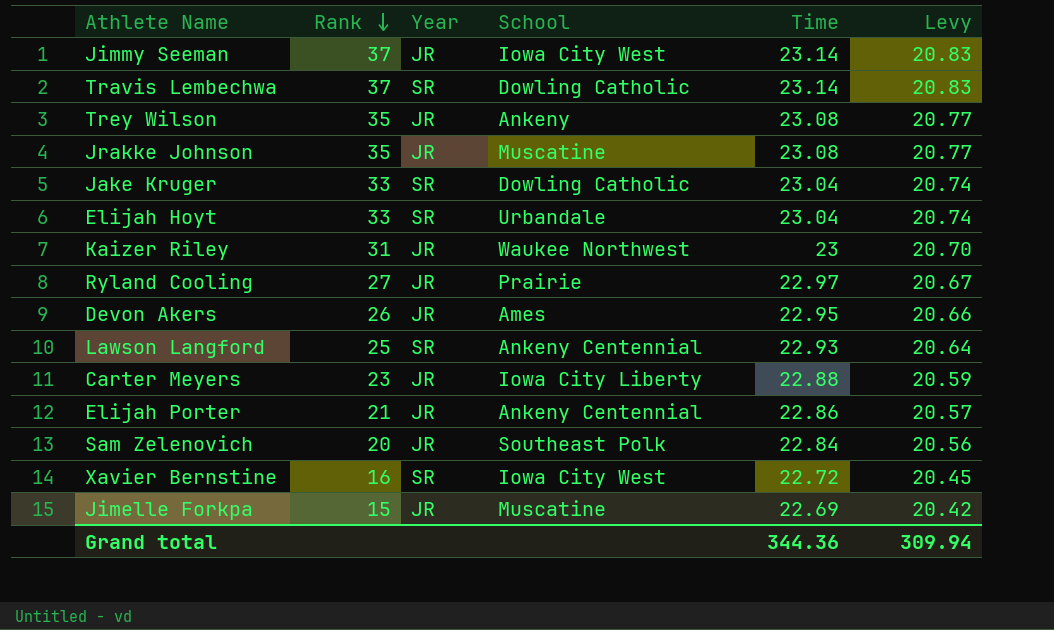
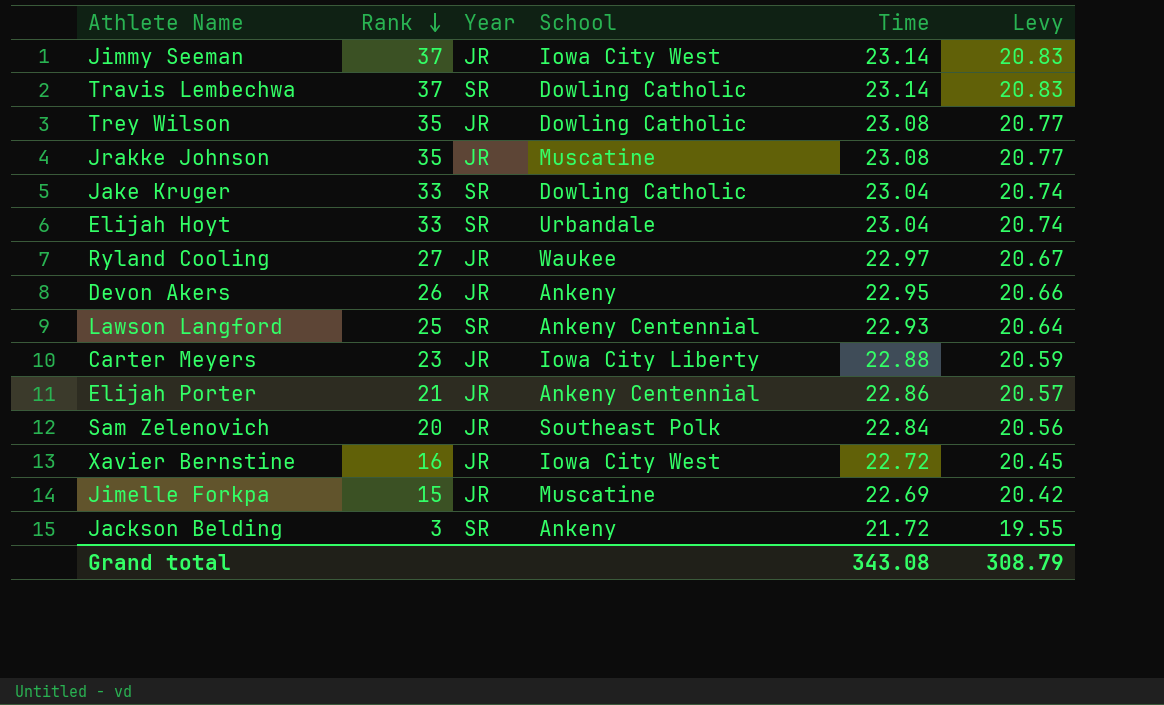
row Kaizer Riley: 31 | JR | Waukee Northwest | 23 | 20.70 -> none
Trey Wilson | School: Ankeny -> Dowling Catholic
Ryland Cooling | School: Prairie -> Waukee
Devon Akers | School: Ames -> Ankeny
Xavier Bernstine | Year: SR -> JR
row Jackson Belding: none -> 3 | SR | Ankeny | 21.72 | 19.55
Grand total | Time: 344.36 -> 343.08
Grand total | Levy: 309.94 -> 308.79

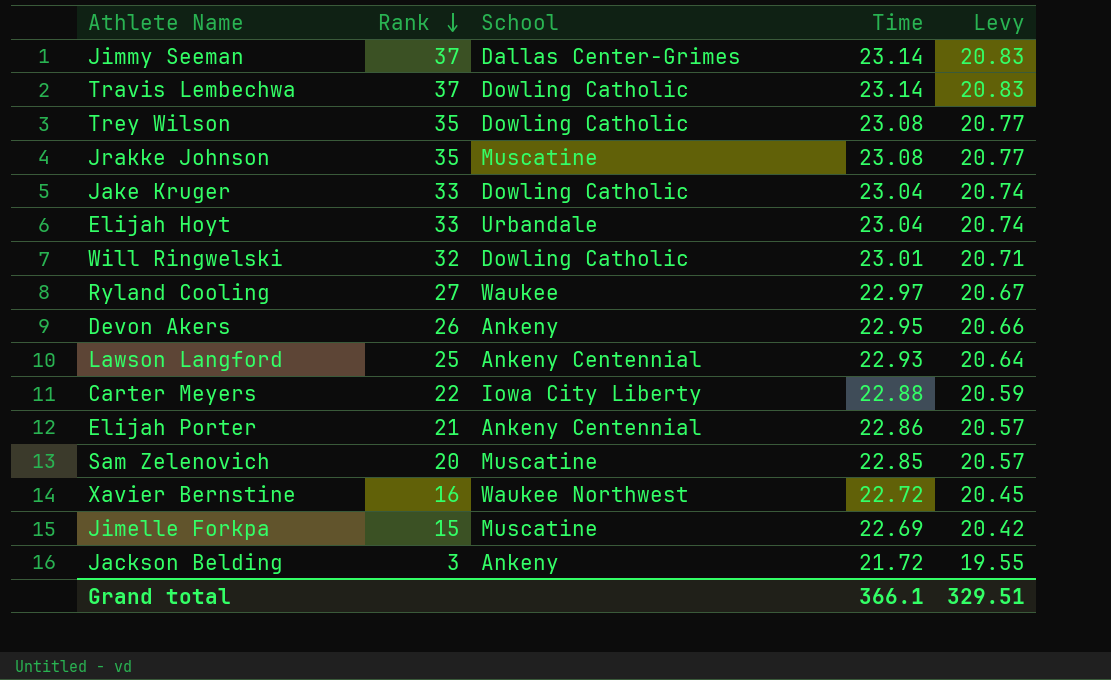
column Year | position: 3 -> none
Jimmy Seeman | School: Iowa City West -> Dallas Center-Grimes
row Will Ringwelski: none -> 32 | Dowling Catholic | 23.01 | 20.71
Carter Meyers | Rank: 23 -> 22
Sam Zelenovich | School: Southeast Polk -> Muscatine
Sam Zelenovich | Time: 22.84 -> 22.85
Sam Zelenovich | Levy: 20.56 -> 20.57
Xavier Bernstine | School: Iowa City West -> Waukee Northwest
Grand total | Time: 343.08 -> 366.1
Grand total | Levy: 308.79 -> 329.51

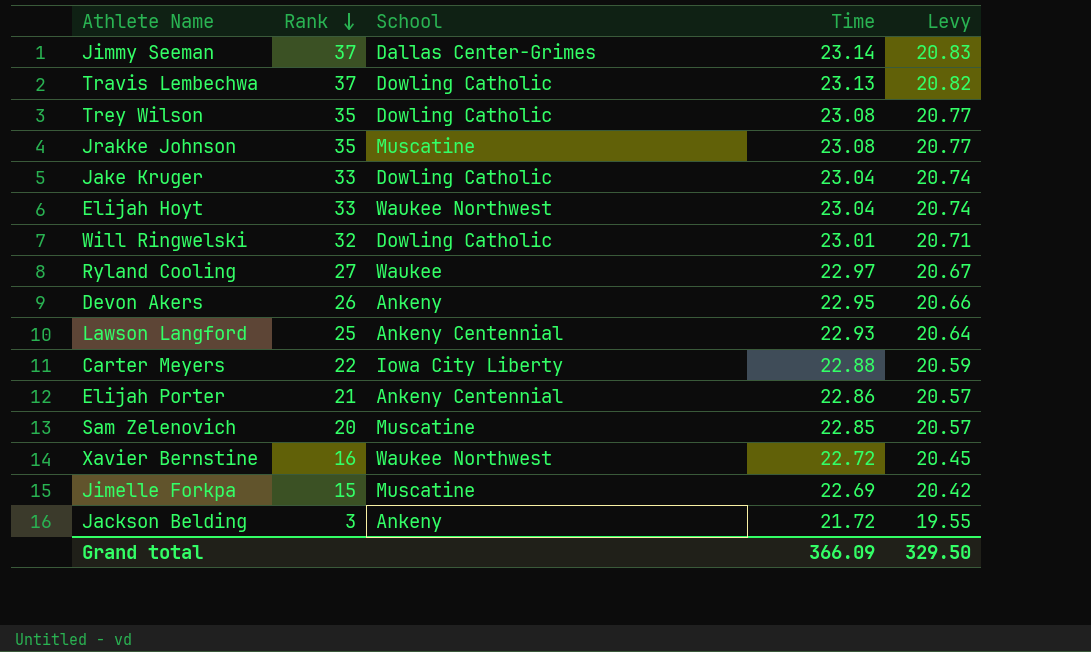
Travis Lembechwa | Time: 23.14 -> 23.13
Travis Lembechwa | Levy: 20.83 -> 20.82
Elijah Hoyt | School: Urbandale -> Waukee Northwest
Grand total | Time: 366.1 -> 366.09
Grand total | Levy: 329.51 -> 329.50

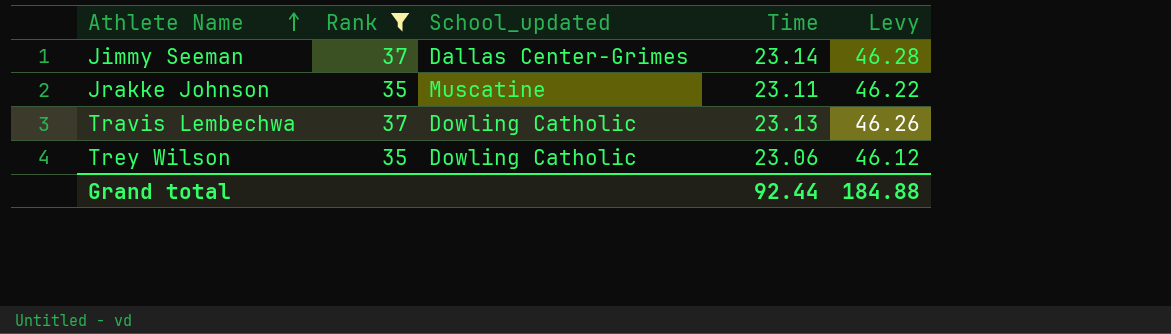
filter: none -> Rank >= 35
row order: Rank descending -> Athlete Name ascending
column name: School -> School_updated
column Levy | formula: [Time] * 0.9 -> [Time] * 2
Jrakke Johnson | Time: 23.08 -> 23.11
Trey Wilson | Time: 23.08 -> 23.06
Grand total | Time: 366.09 -> 92.44
Grand total | Levy: 329.50 -> 184.88

